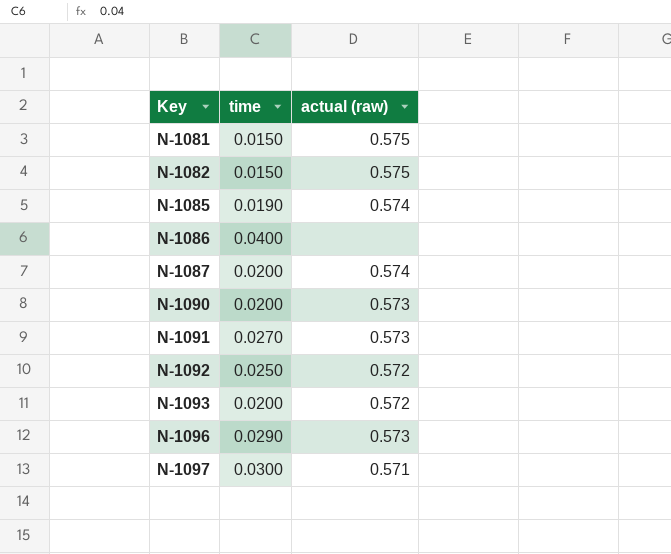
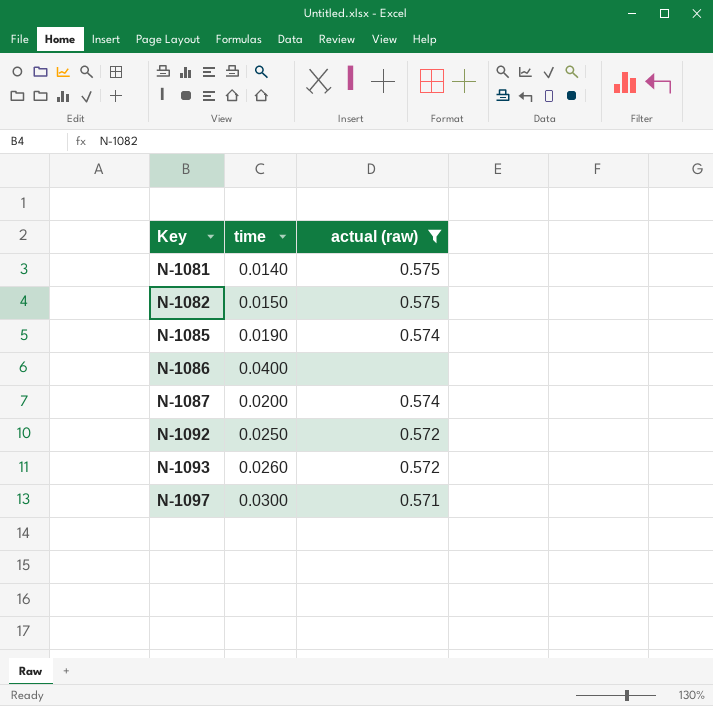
filter: none -> actual (raw) != 0.573
N-1081 | time: 0.0150 -> 0.0140
N-1093 | time: 0.0200 -> 0.0260

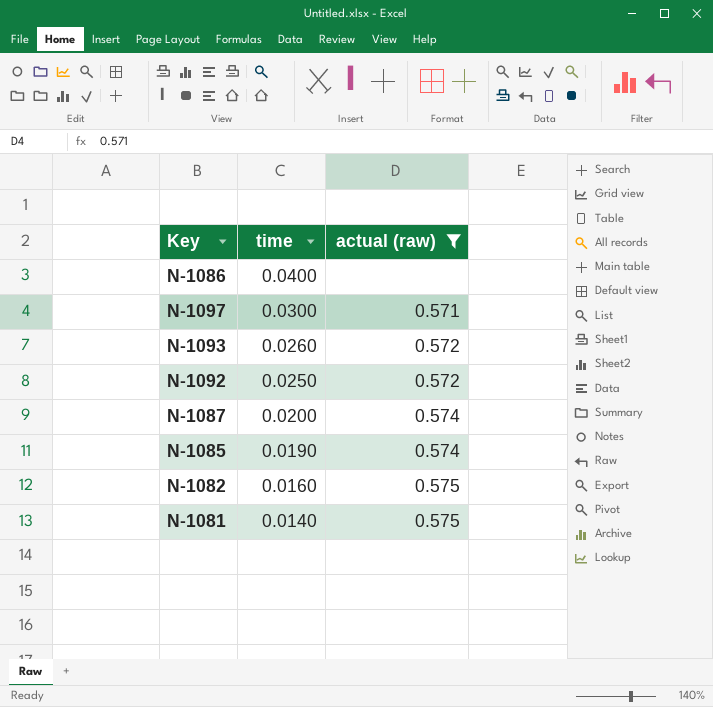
row order: Key ascending -> time descending
N-1082 | time: 0.0150 -> 0.0160

